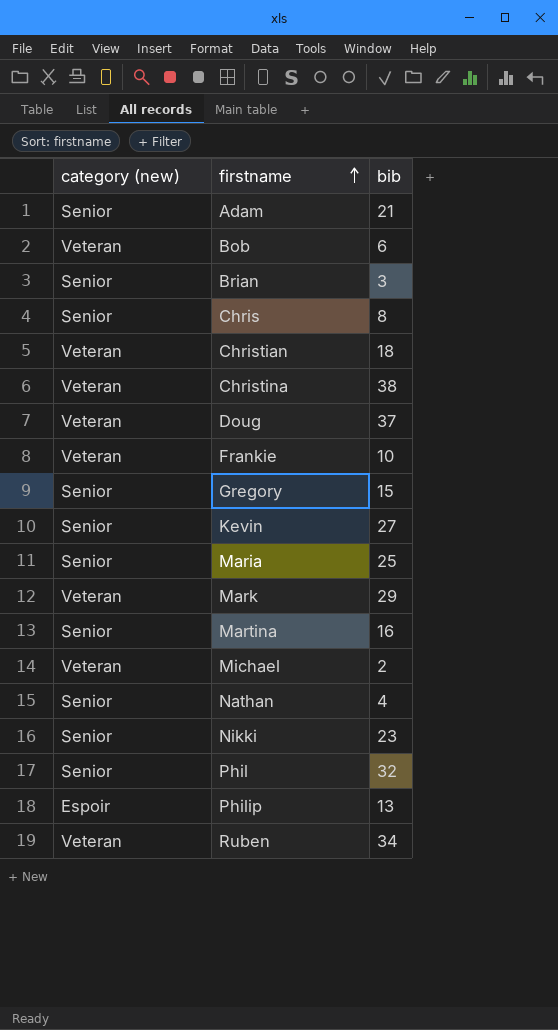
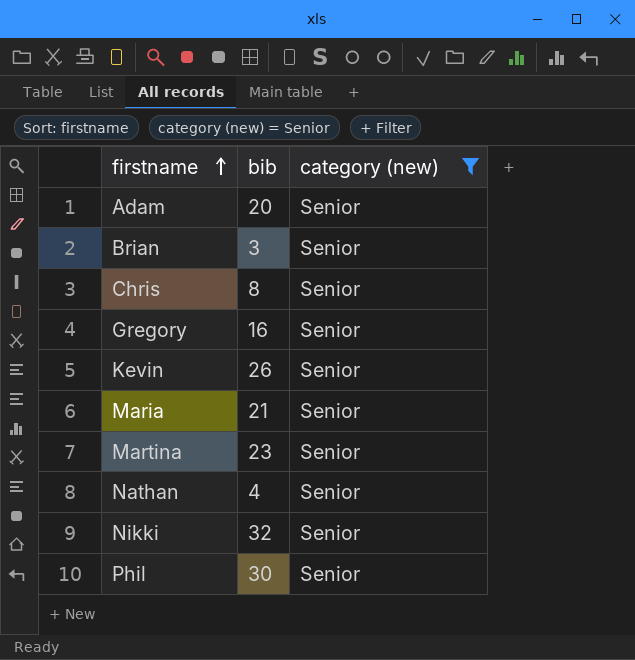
filter: none -> category (new) = Senior
column category (new) | position: 1 -> 3
Adam | bib: 21 -> 20
Gregory | bib: 15 -> 16
Kevin | bib: 27 -> 26
Maria | bib: 25 -> 21
Martina | bib: 16 -> 23
Nikki | bib: 23 -> 32
Phil | bib: 32 -> 30

